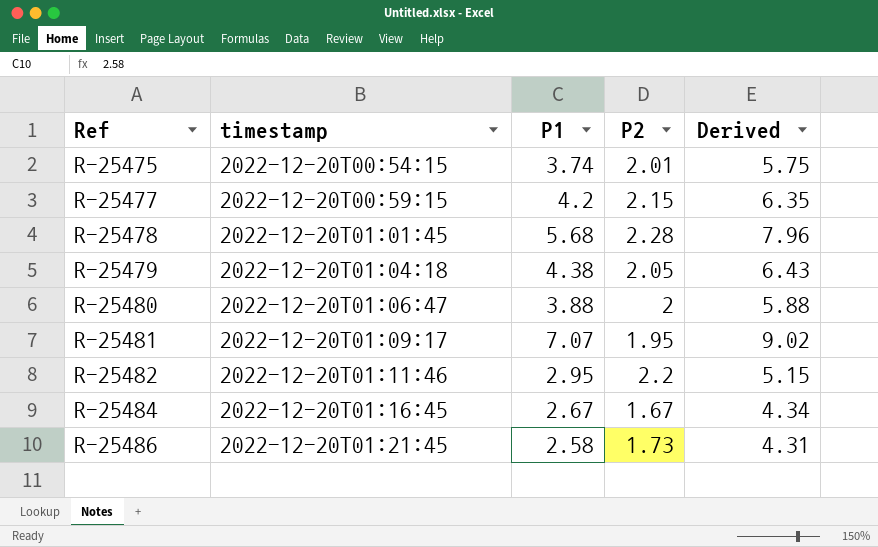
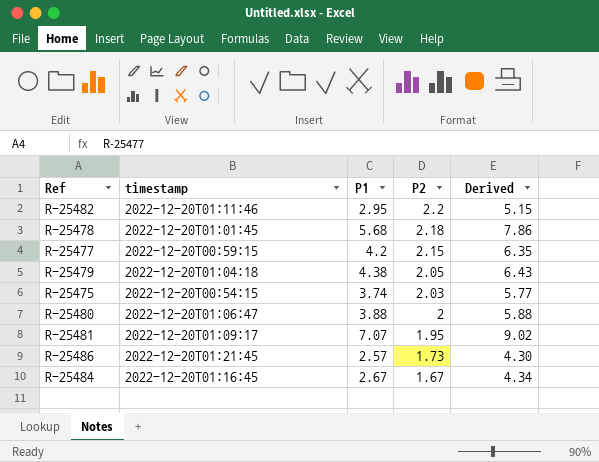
row order: Ref ascending -> P2 descending
R-25478 | P2: 2.28 -> 2.18
R-25478 | Derived: 7.96 -> 7.86
R-25475 | P2: 2.01 -> 2.03
R-25475 | Derived: 5.75 -> 5.77
R-25486 | P1: 2.58 -> 2.57
R-25486 | Derived: 4.31 -> 4.30

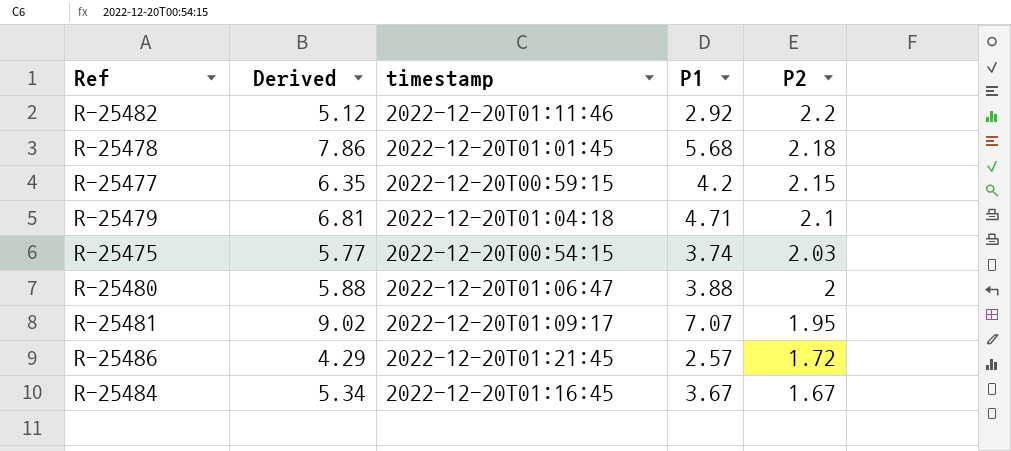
column Derived | position: 5 -> 2
R-25482 | Derived: 5.15 -> 5.12
R-25482 | P1: 2.95 -> 2.92
R-25479 | Derived: 6.43 -> 6.81
R-25479 | P1: 4.38 -> 4.71
R-25479 | P2: 2.05 -> 2.1
R-25486 | Derived: 4.30 -> 4.29
R-25486 | P2: 1.73 -> 1.72
R-25484 | Derived: 4.34 -> 5.34
R-25484 | P1: 2.67 -> 3.67

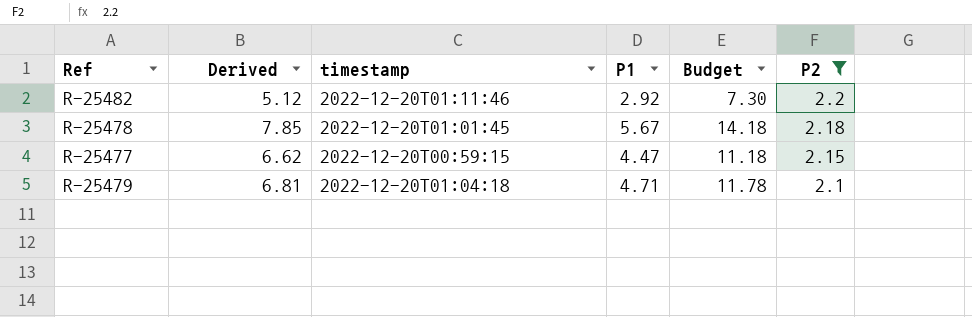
filter: none -> P2 >= 2.1
column Budget | formula: none -> [P1] * 2.5
R-25478 | Derived: 7.86 -> 7.85
R-25478 | P1: 5.68 -> 5.67
R-25477 | Derived: 6.35 -> 6.62
R-25477 | P1: 4.2 -> 4.47

